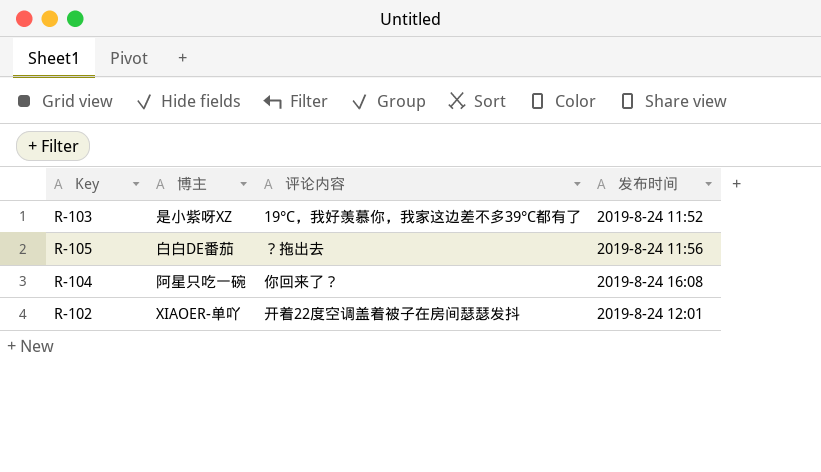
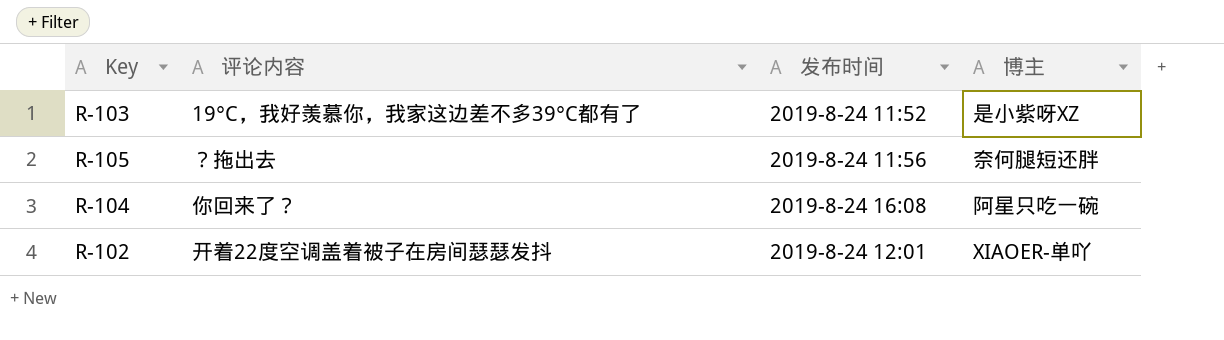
column 博主 | position: 2 -> 4
R-105 | 博主: 白白DE番茄 -> 奈何腿短还胖

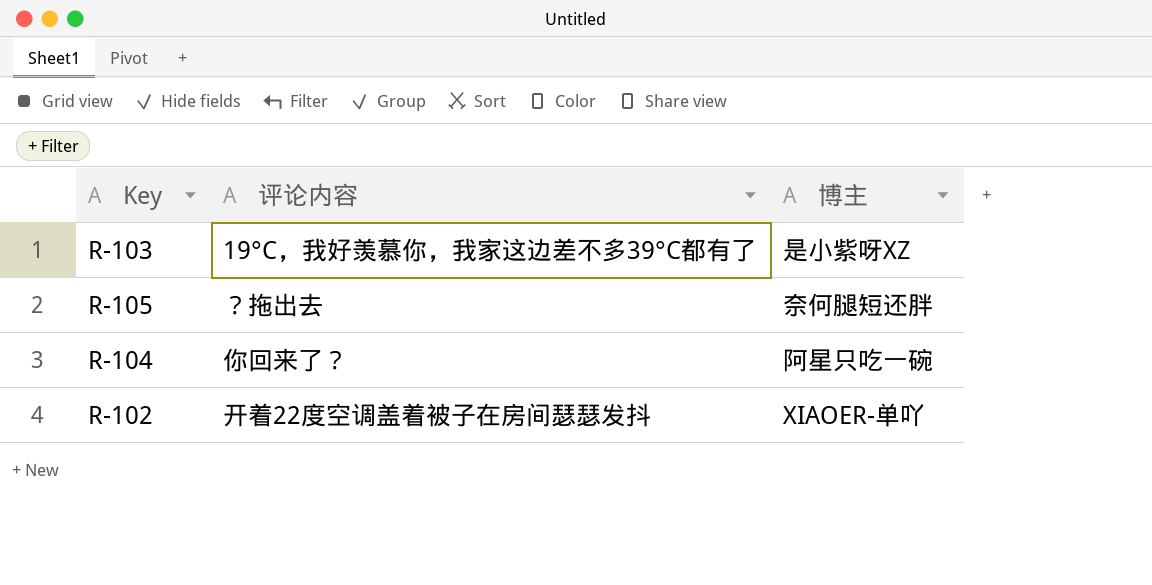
column 发布时间 | position: 3 -> none

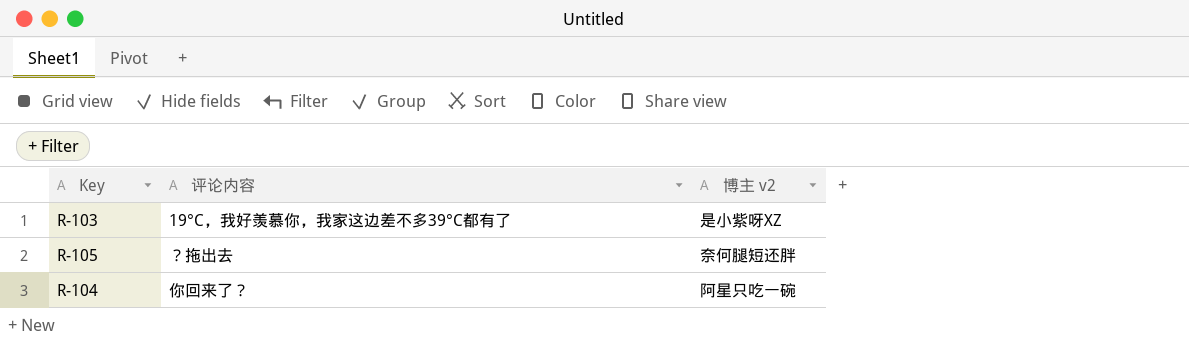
column name: 博主 -> 博主 v2
row R-102: 开着22度空调盖着被子在房间瑟瑟发抖 | XIAOER-单吖 -> none

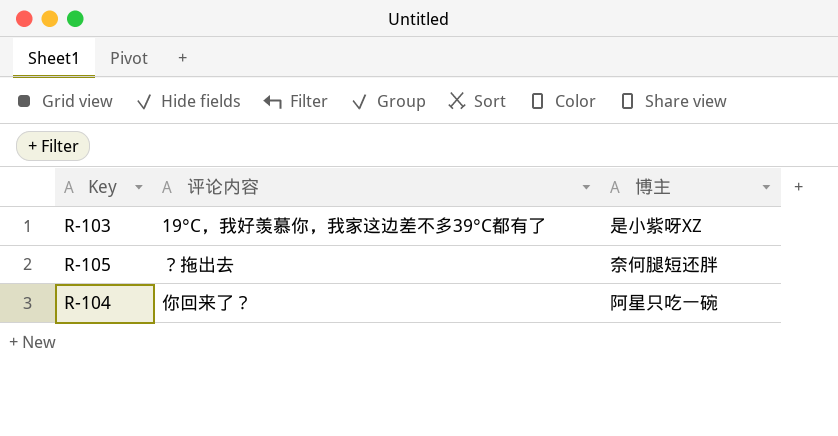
column name: 博主 v2 -> 博主

